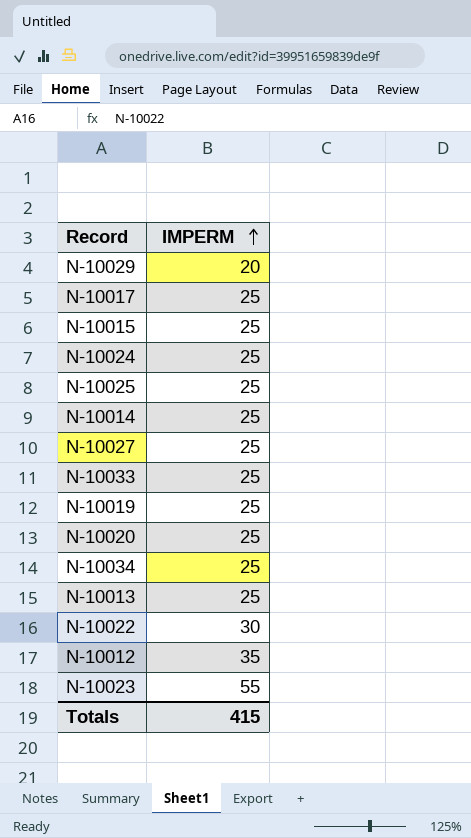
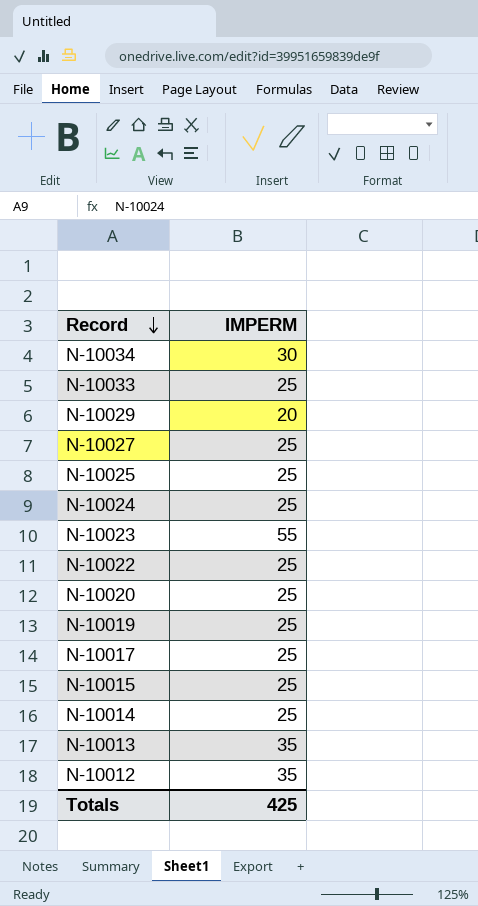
row order: IMPERM ascending -> Record descending
N-10034 | IMPERM: 25 -> 30
N-10022 | IMPERM: 30 -> 25
N-10013 | IMPERM: 25 -> 35
Totals | IMPERM: 415 -> 425

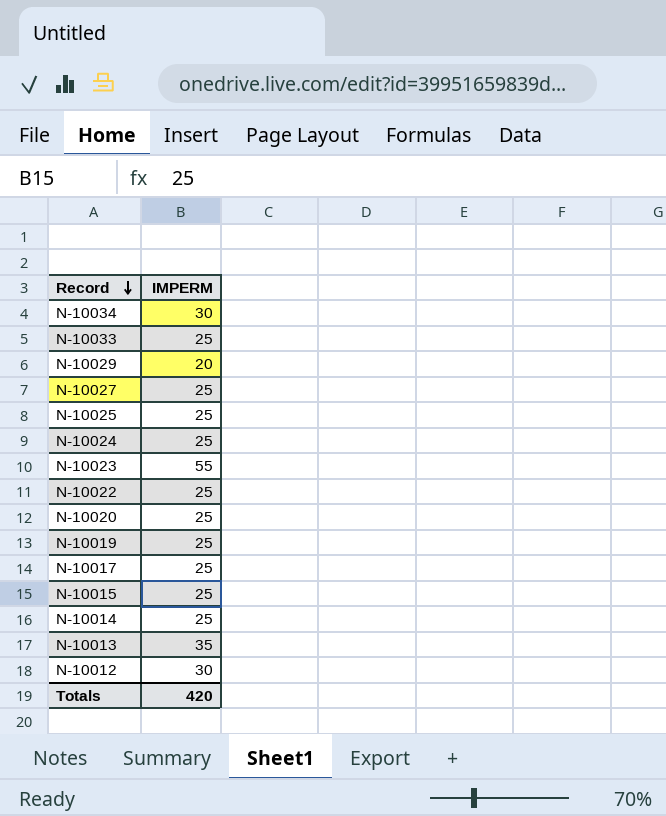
N-10012 | IMPERM: 35 -> 30
Totals | IMPERM: 425 -> 420

